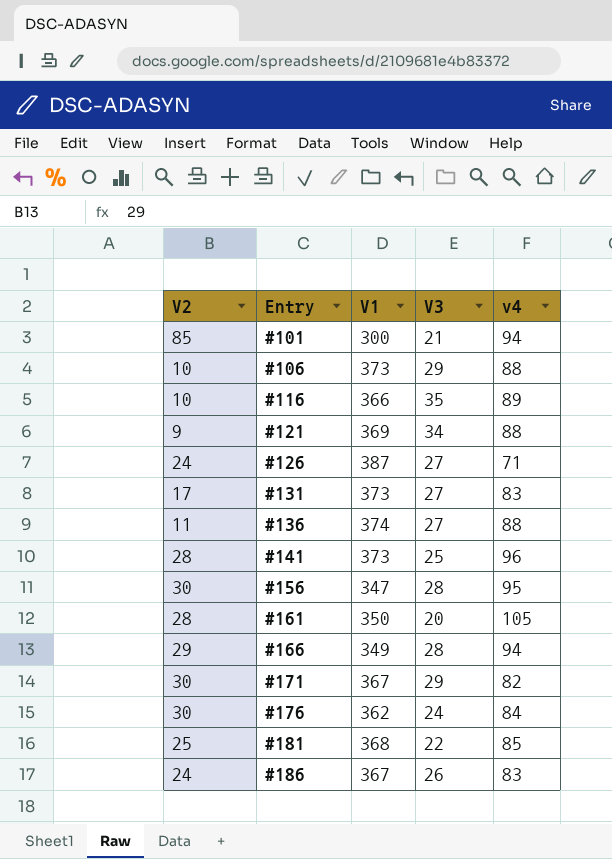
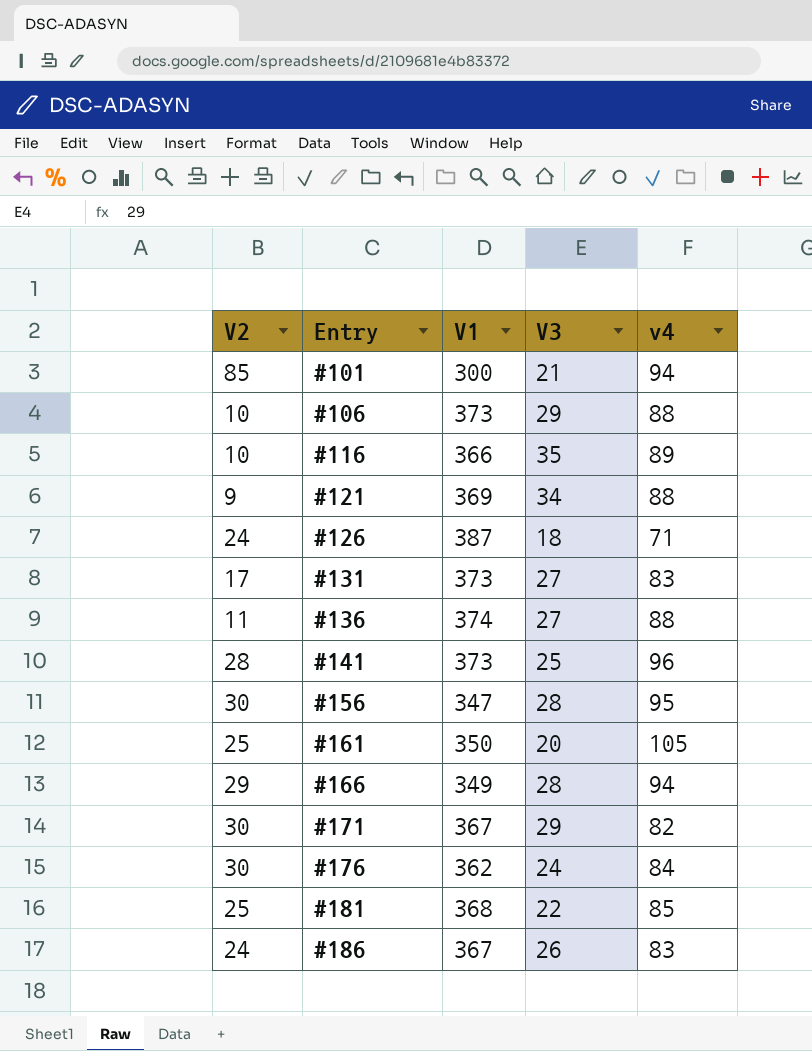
#126 | V3: 27 -> 18
#161 | V2: 28 -> 25

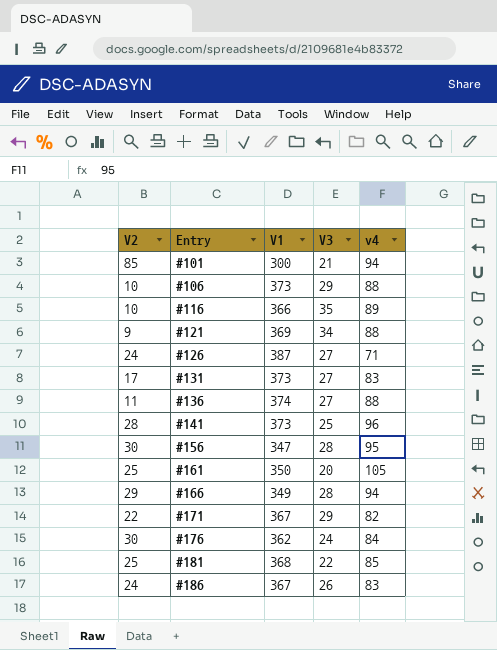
#126 | V3: 18 -> 27
#171 | V2: 30 -> 22

